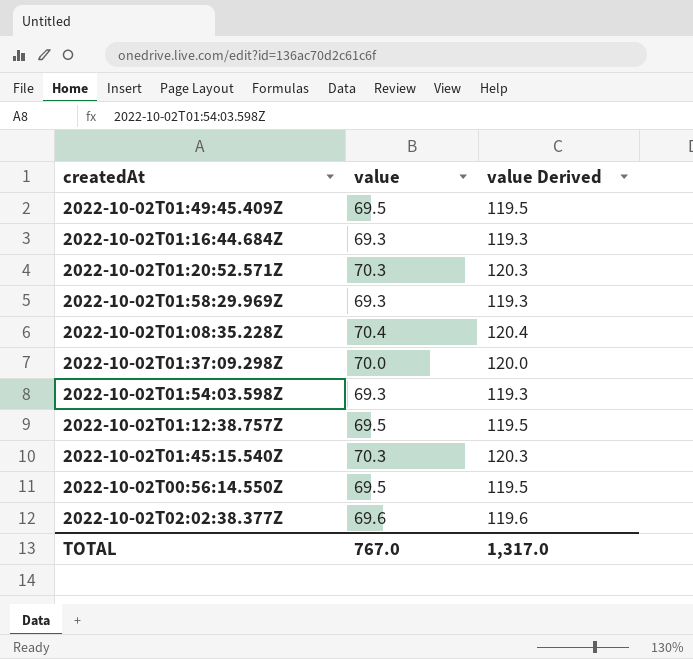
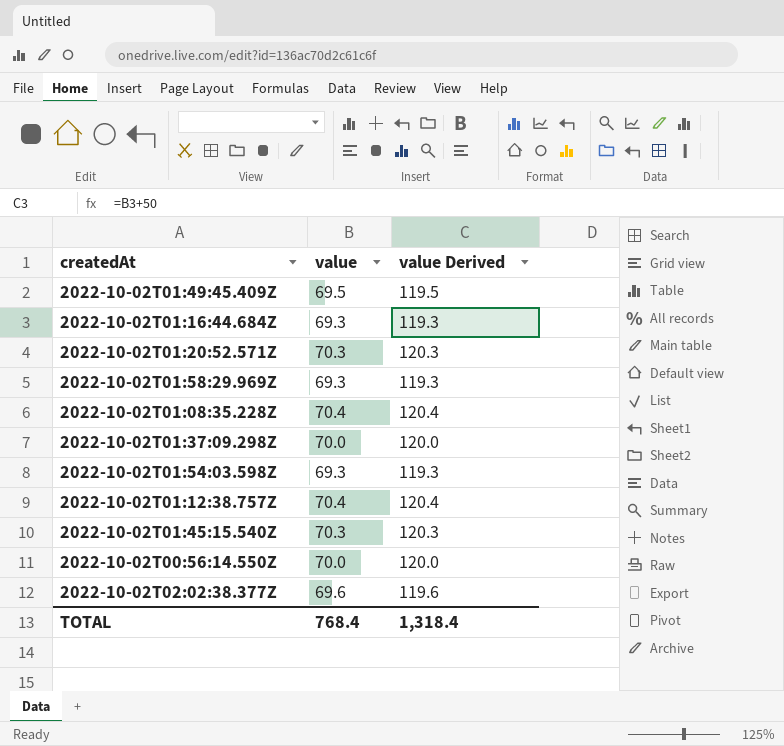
2022-10-02T01:12:38.757Z | value: 69.5 -> 70.4
2022-10-02T01:12:38.757Z | value Derived: 119.5 -> 120.4
2022-10-02T00:56:14.550Z | value: 69.5 -> 70.0
2022-10-02T00:56:14.550Z | value Derived: 119.5 -> 120.0
TOTAL | value: 767.0 -> 768.4
TOTAL | value Derived: 1,317.0 -> 1,318.4

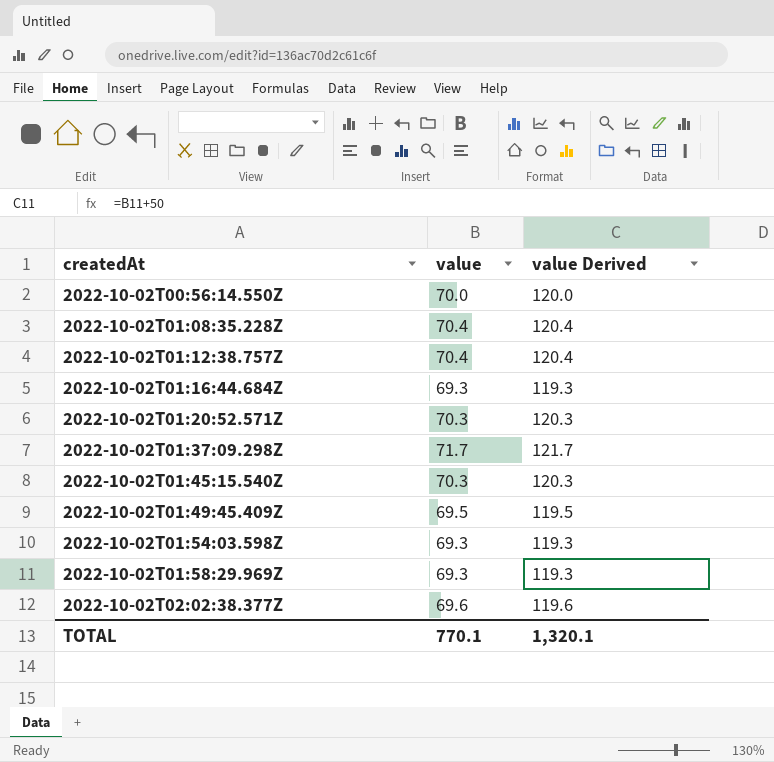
row order: none -> createdAt ascending
2022-10-02T01:37:09.298Z | value: 70.0 -> 71.7
2022-10-02T01:37:09.298Z | value Derived: 120.0 -> 121.7
TOTAL | value: 768.4 -> 770.1
TOTAL | value Derived: 1,318.4 -> 1,320.1

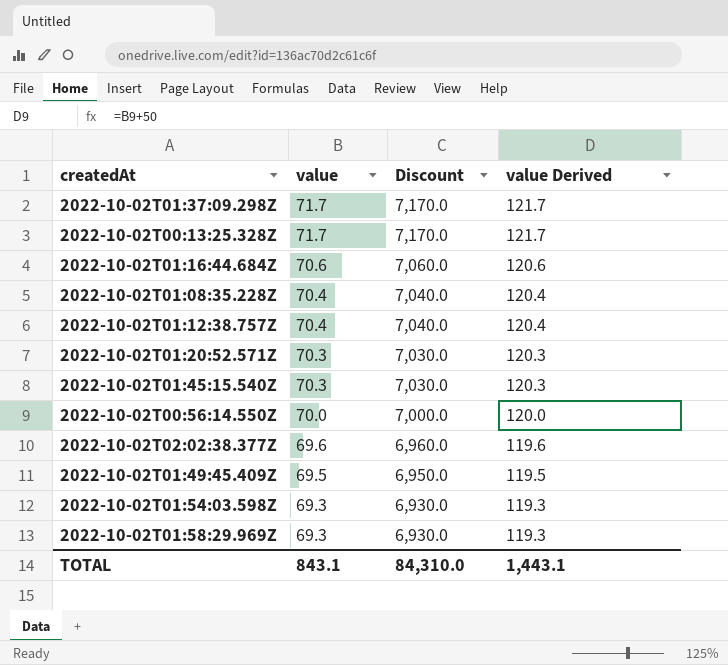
row order: createdAt ascending -> value descending
column Discount | formula: none -> [value] * 100
row 2022-10-02T00:13:25.328Z: none -> 71.7 | 7,170.0 | 121.7
2022-10-02T01:16:44.684Z | value: 69.3 -> 70.6
2022-10-02T01:16:44.684Z | value Derived: 119.3 -> 120.6
TOTAL | value: 770.1 -> 843.1
TOTAL | value Derived: 1,320.1 -> 1,443.1

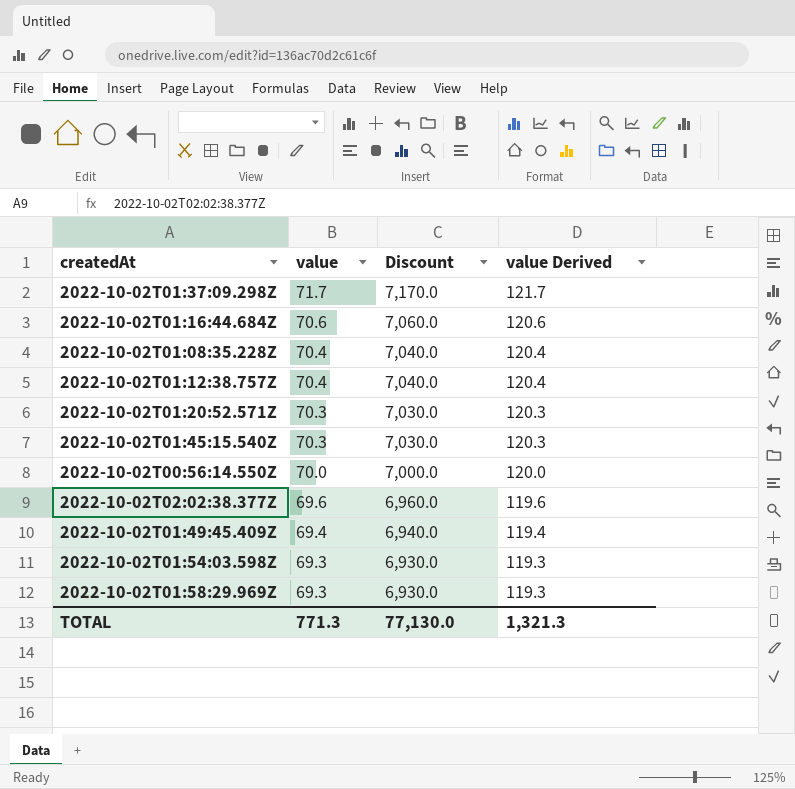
row 2022-10-02T00:13:25.328Z: 71.7 | 7,170.0 | 121.7 -> none
2022-10-02T01:49:45.409Z | value: 69.5 -> 69.4
2022-10-02T01:49:45.409Z | Discount: 6,950.0 -> 6,940.0
2022-10-02T01:49:45.409Z | value Derived: 119.5 -> 119.4
TOTAL | value: 843.1 -> 771.3
TOTAL | Discount: 84,310.0 -> 77,130.0
TOTAL | value Derived: 1,443.1 -> 1,321.3

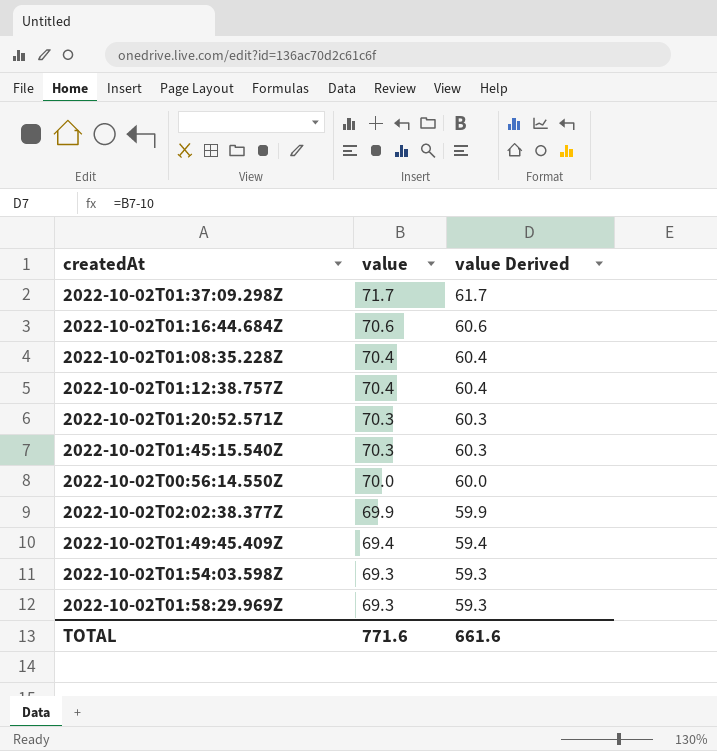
column Discount | formula: [value] * 100 -> none
column value Derived | formula: [value] + 50 -> [value] - 10
2022-10-02T02:02:38.377Z | value: 69.6 -> 69.9
TOTAL | value: 771.3 -> 771.6
TOTAL | value Derived: 1,321.3 -> 661.6

